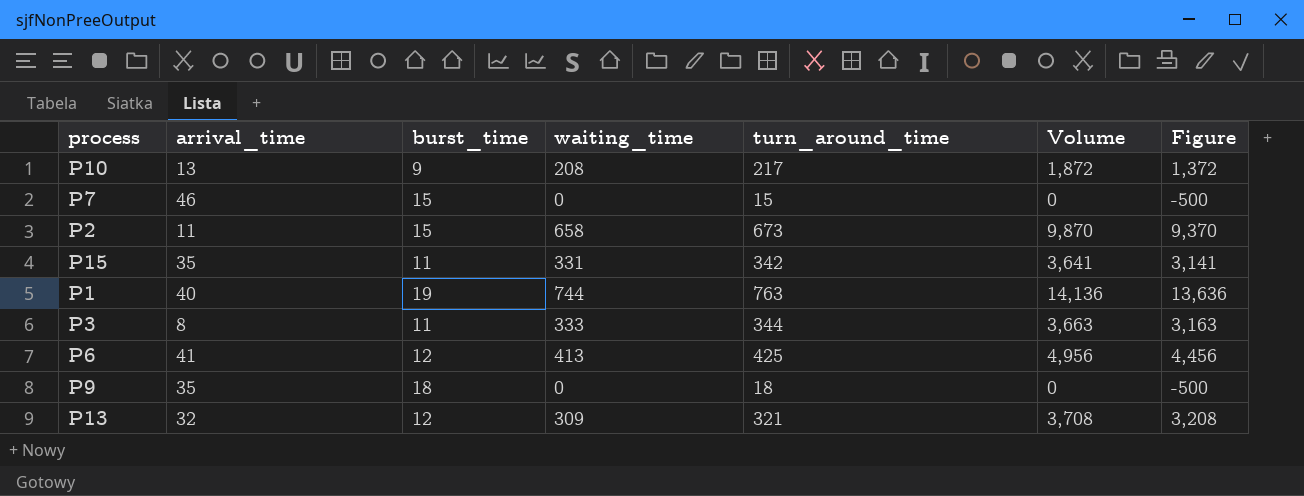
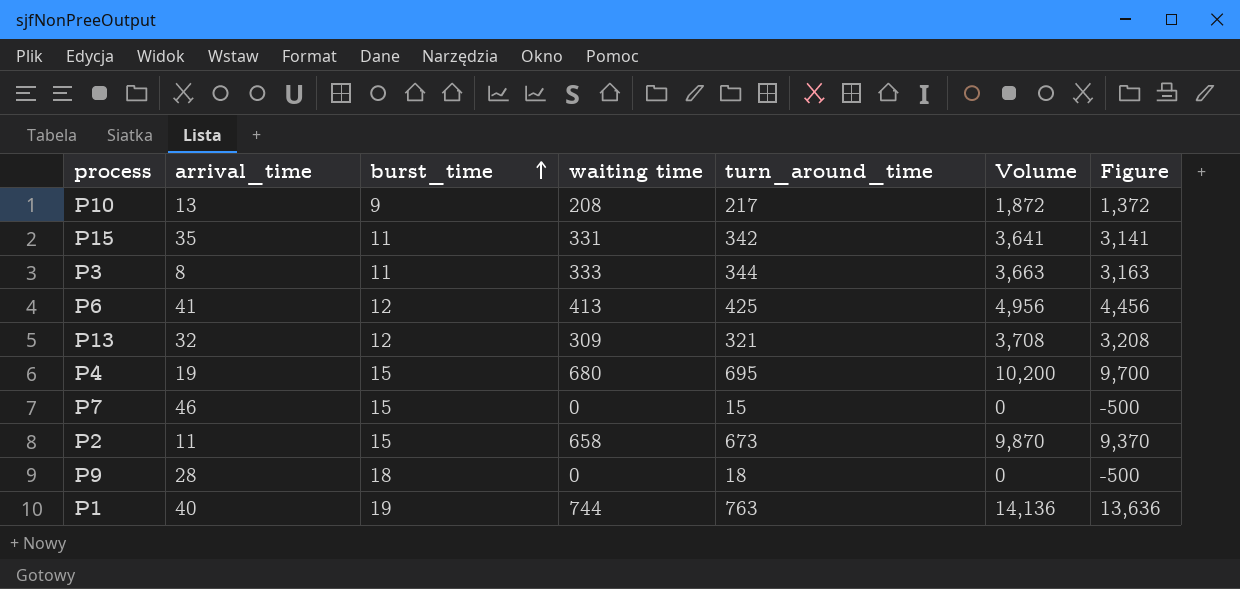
row order: none -> burst_time ascending
column name: waiting_time -> waiting time
row P4: none -> 19 | 15 | 680 | 695 | 10,200 | 9,700
P9 | arrival_time: 35 -> 28

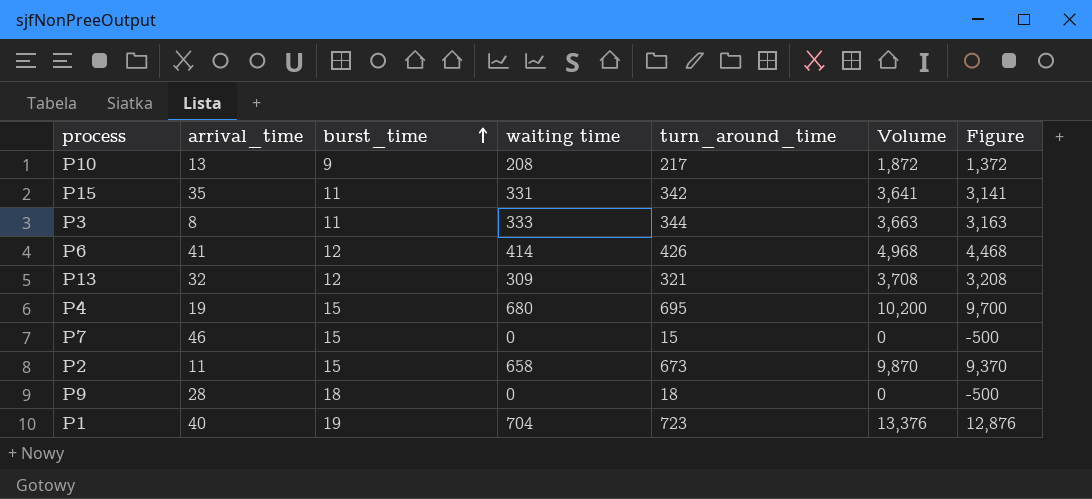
P6 | waiting time: 413 -> 414
P6 | turn_around_time: 425 -> 426
P6 | Volume: 4,956 -> 4,968
P6 | Figure: 4,456 -> 4,468
P1 | waiting time: 744 -> 704
P1 | turn_around_time: 763 -> 723
P1 | Volume: 14,136 -> 13,376
P1 | Figure: 13,636 -> 12,876

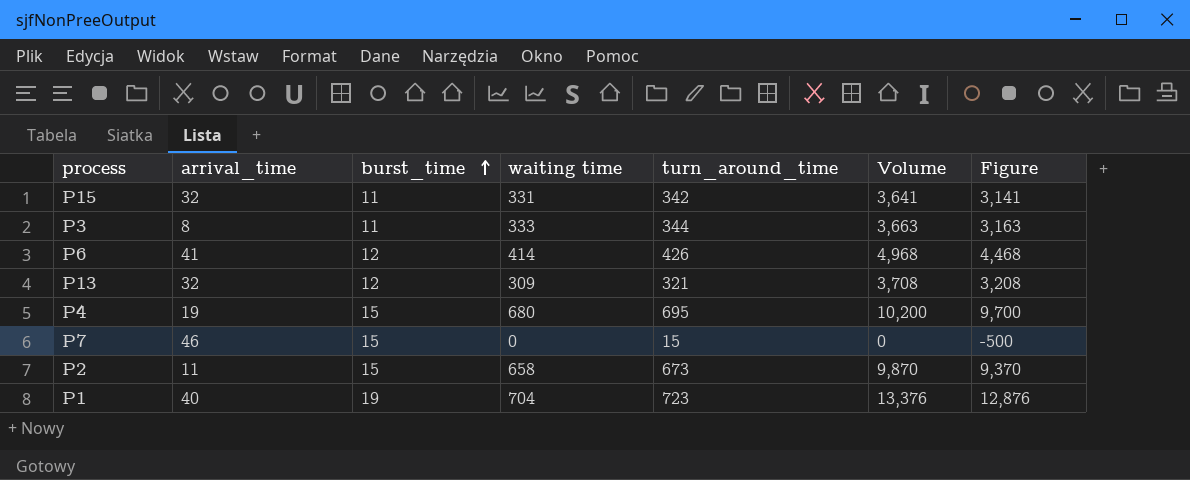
row P10: 13 | 9 | 208 | 217 | 1,872 | 1,372 -> none
row P9: 28 | 18 | 0 | 18 | 0 | -500 -> none
P15 | arrival_time: 35 -> 32

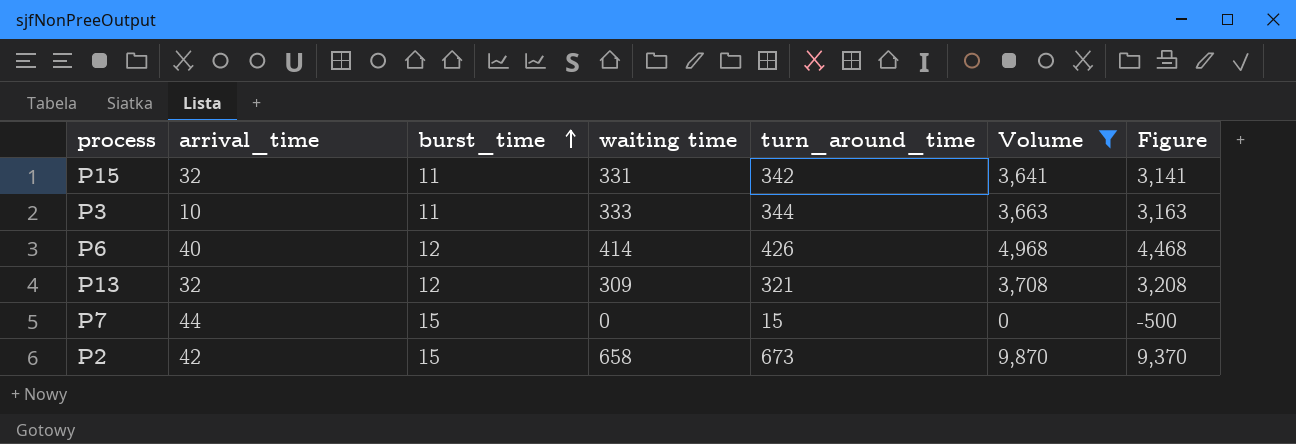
filter: none -> Volume <= 9,870
P3 | arrival_time: 8 -> 10
P6 | arrival_time: 41 -> 40
P7 | arrival_time: 46 -> 44
P2 | arrival_time: 11 -> 42

